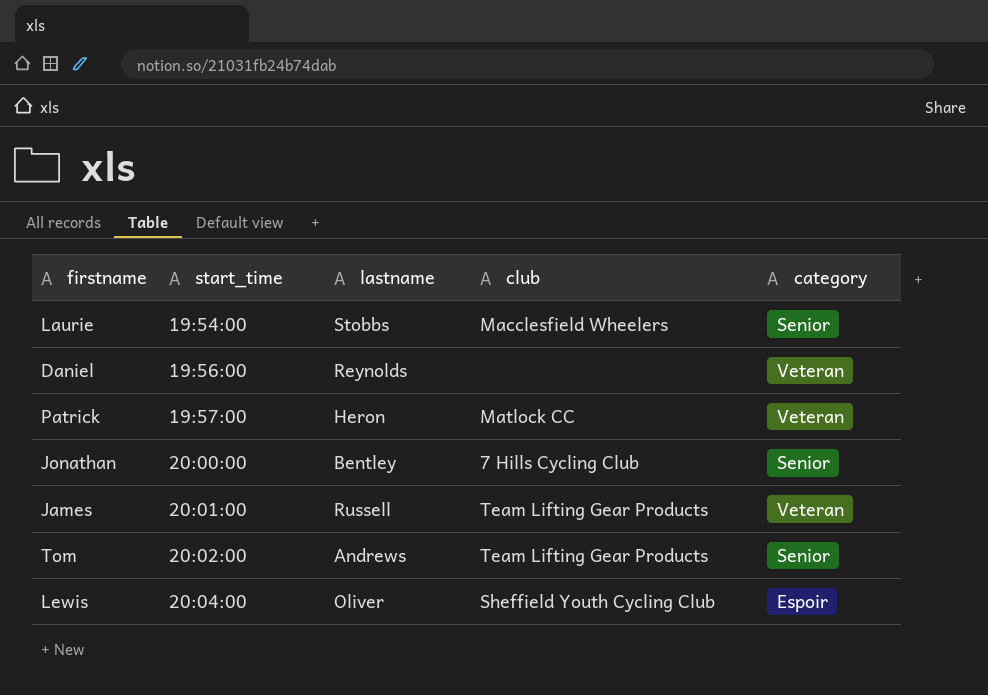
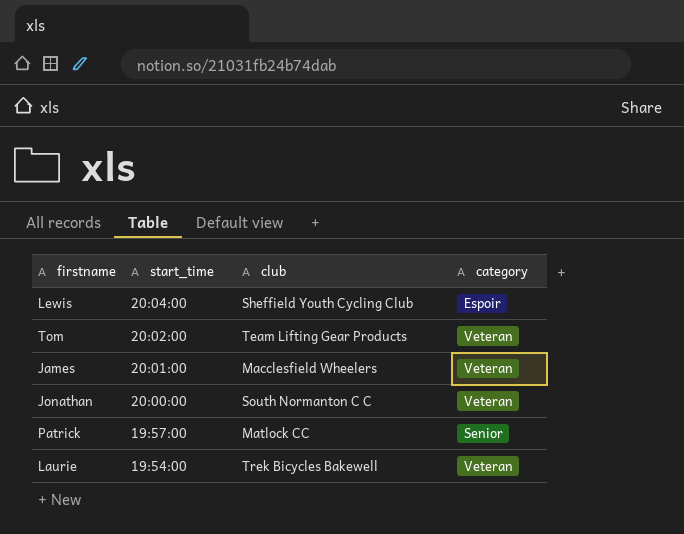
row order: start_time ascending -> start_time descending
column lastname | position: 3 -> none
row Daniel: 19:56:00 | Reynolds | none | Veteran -> none
Tom | category: Senior -> Veteran
James | club: Team Lifting Gear Products -> Macclesfield Wheelers
Jonathan | club: 7 Hills Cycling Club -> South Normanton C C
Jonathan | category: Senior -> Veteran
Patrick | category: Veteran -> Senior
Laurie | club: Macclesfield Wheelers -> Trek Bicycles Bakewell
Laurie | category: Senior -> Veteran

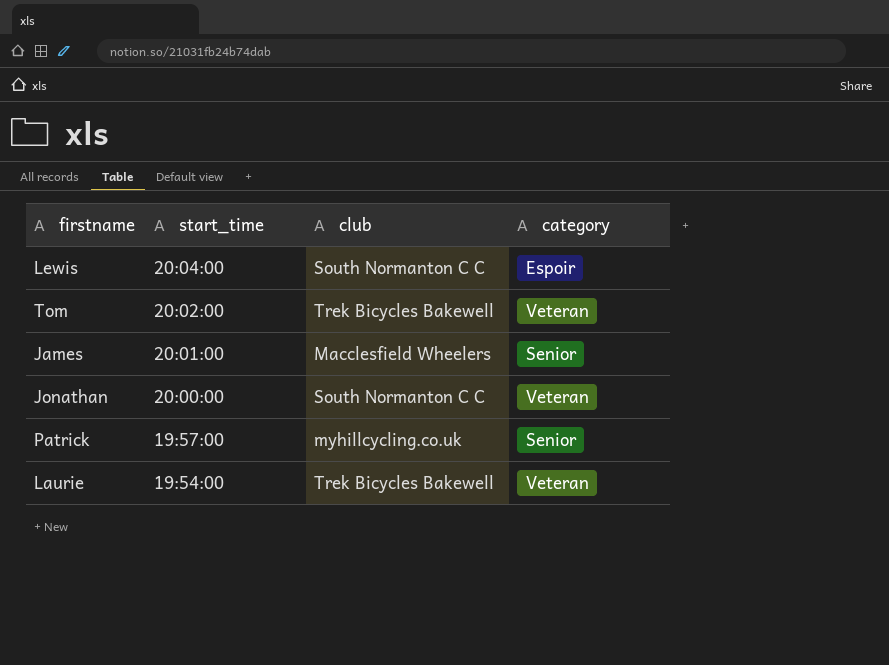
Lewis | club: Sheffield Youth Cycling Club -> South Normanton C C
Tom | club: Team Lifting Gear Products -> Trek Bicycles Bakewell
James | category: Veteran -> Senior
Patrick | club: Matlock CC -> myhillcycling.co.uk

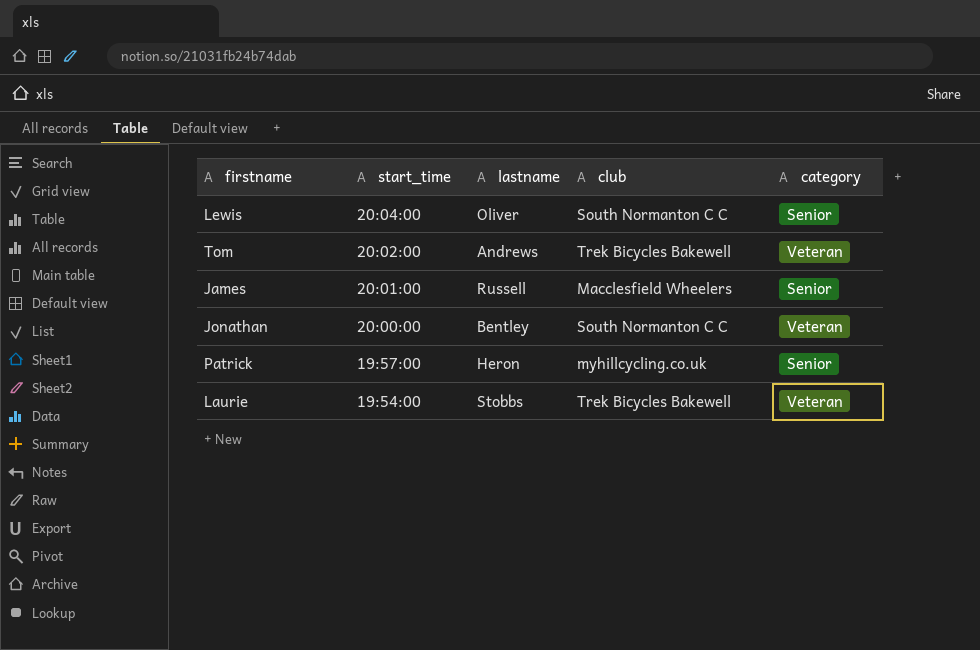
column lastname | position: none -> 3
Lewis | category: Espoir -> Senior

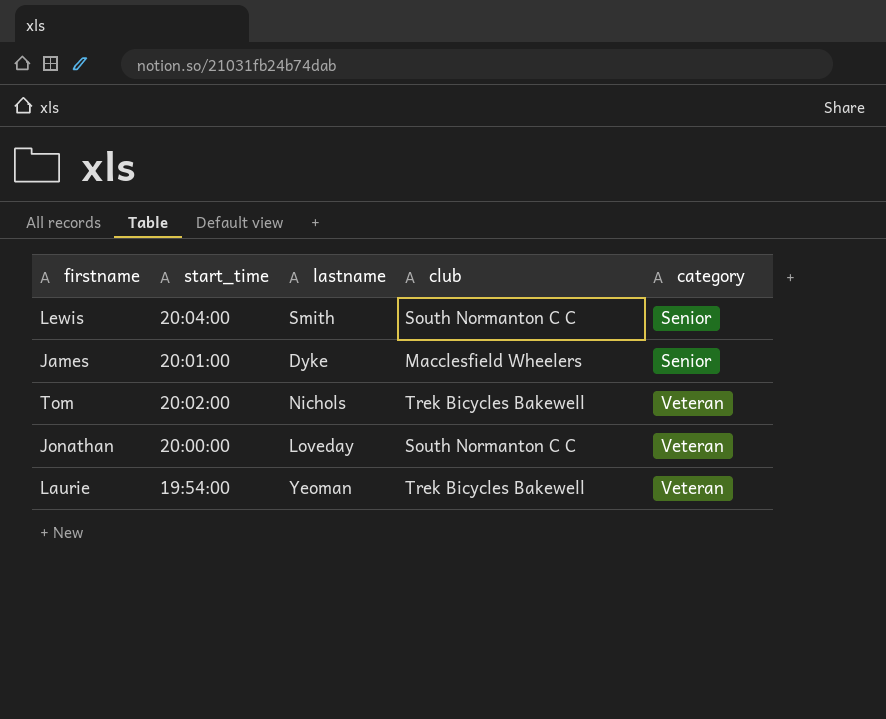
row order: start_time descending -> category ascending
row Patrick: 19:57:00 | Heron | myhillcycling.co.uk | Senior -> none
Lewis | lastname: Oliver -> Smith
James | lastname: Russell -> Dyke
Tom | lastname: Andrews -> Nichols
Jonathan | lastname: Bentley -> Loveday
Laurie | lastname: Stobbs -> Yeoman

